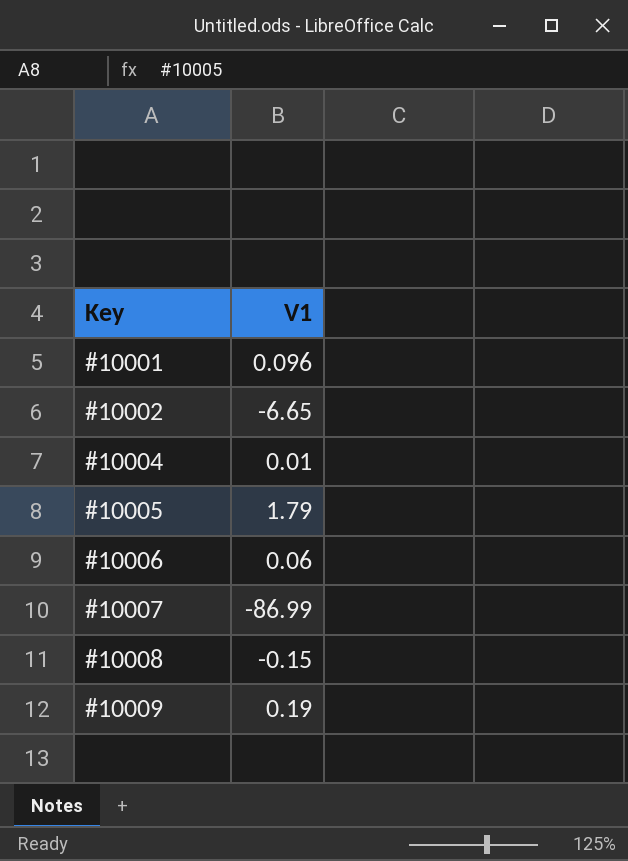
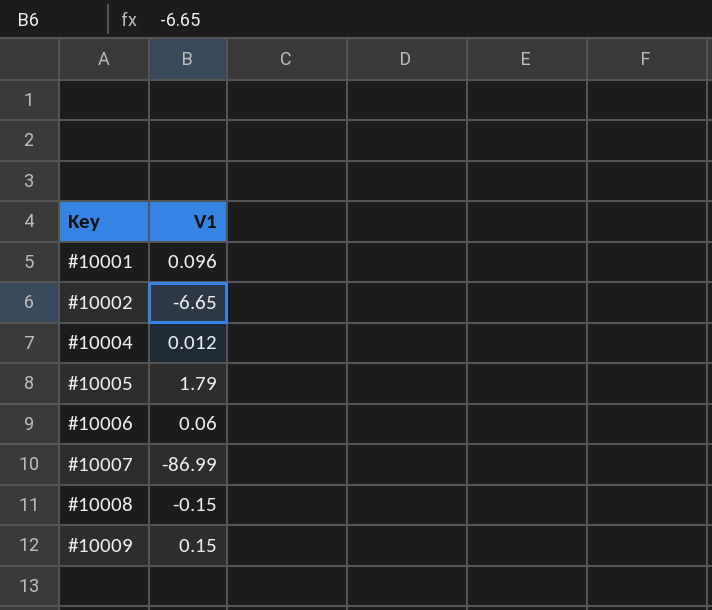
#10004 | V1: 0.01 -> 0.012
#10009 | V1: 0.19 -> 0.15

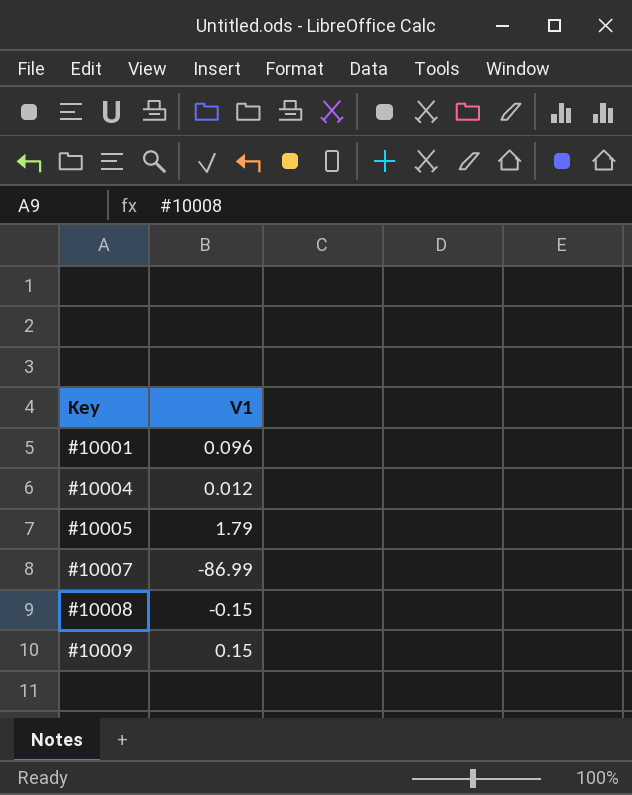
row #10002: -6.65 -> none
row #10006: 0.06 -> none

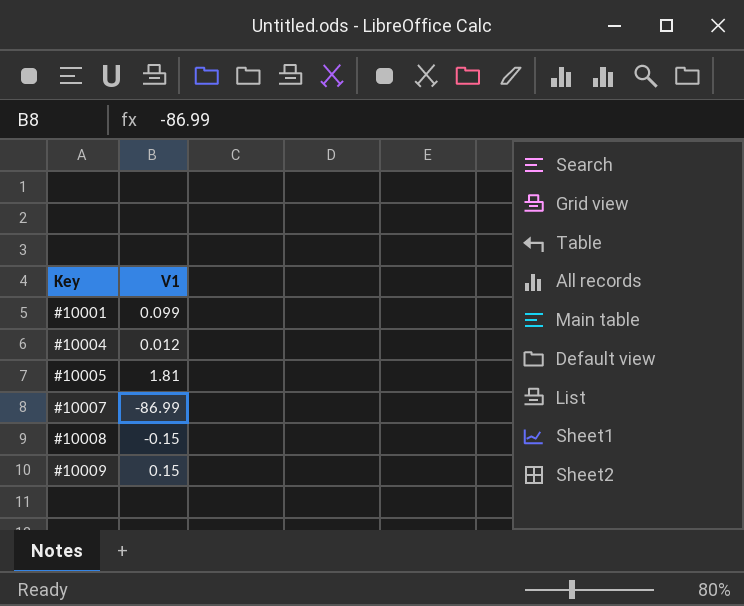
#10001 | V1: 0.096 -> 0.099
#10005 | V1: 1.79 -> 1.81

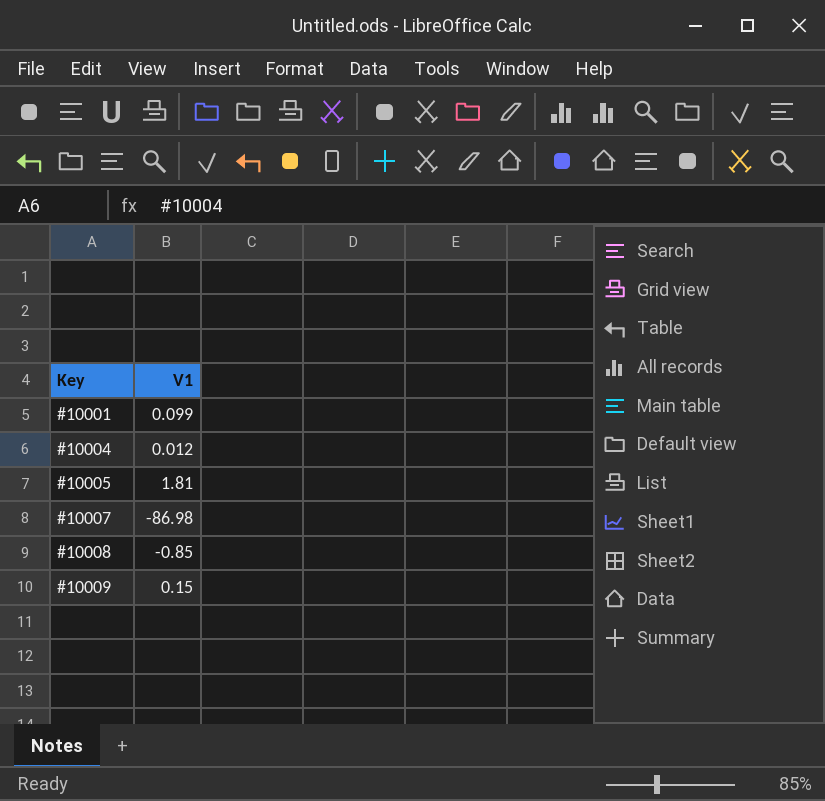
#10007 | V1: -86.99 -> -86.98
#10008 | V1: -0.15 -> -0.85

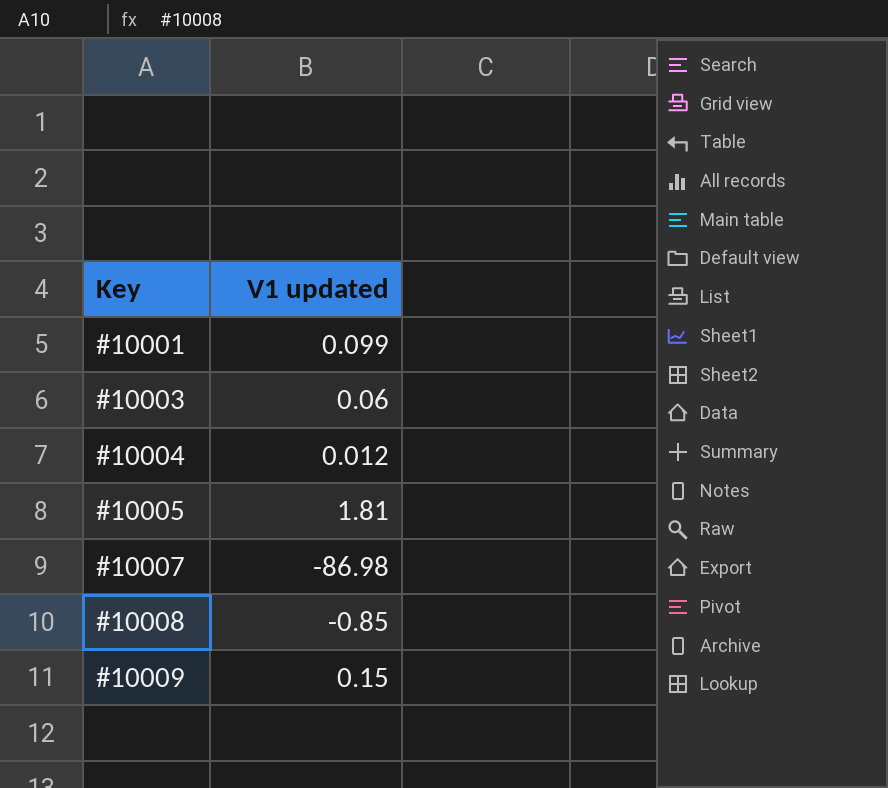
column name: V1 -> V1 updated
row #10003: none -> 0.06

